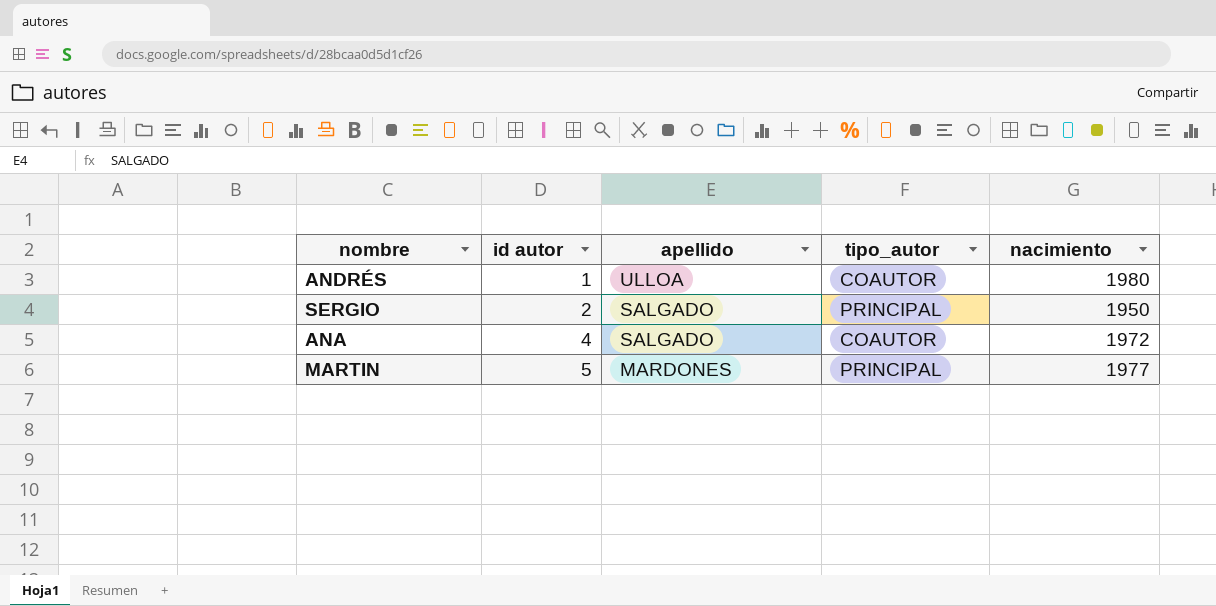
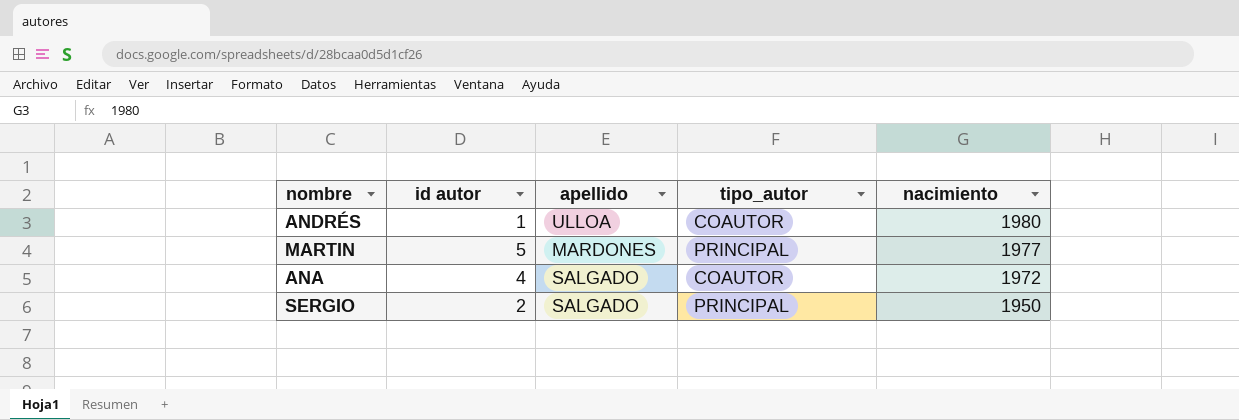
row order: id autor ascending -> nacimiento descending

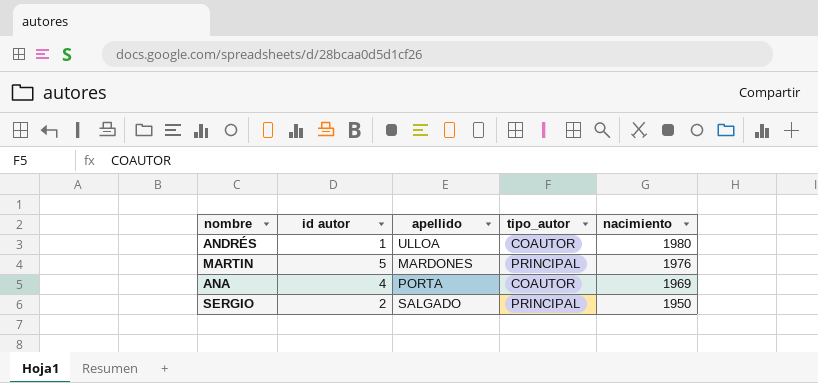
MARTIN | nacimiento: 1977 -> 1976
ANA | apellido: SALGADO -> PORTA
ANA | nacimiento: 1972 -> 1969

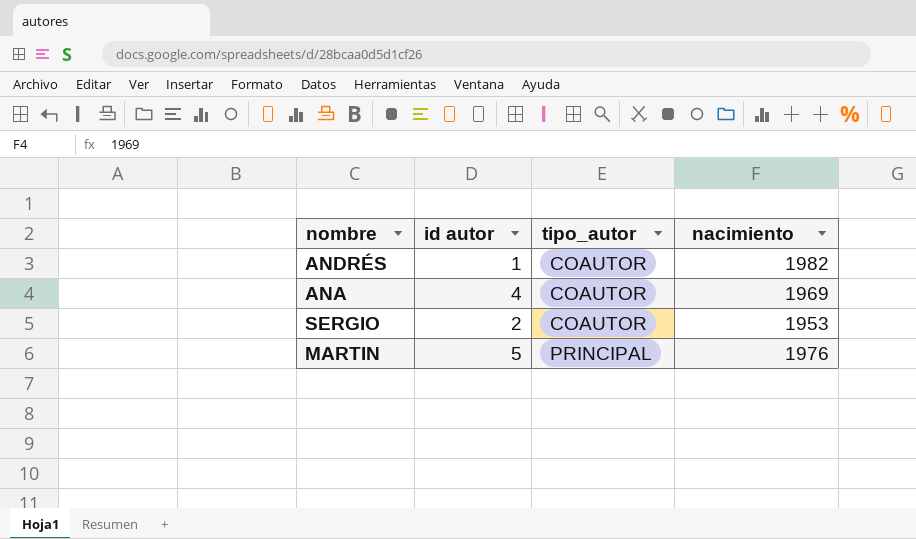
row order: nacimiento descending -> tipo_autor ascending
column apellido | position: 3 -> none
ANDRÉS | nacimiento: 1980 -> 1982
SERGIO | tipo_autor: PRINCIPAL -> COAUTOR
SERGIO | nacimiento: 1950 -> 1953

